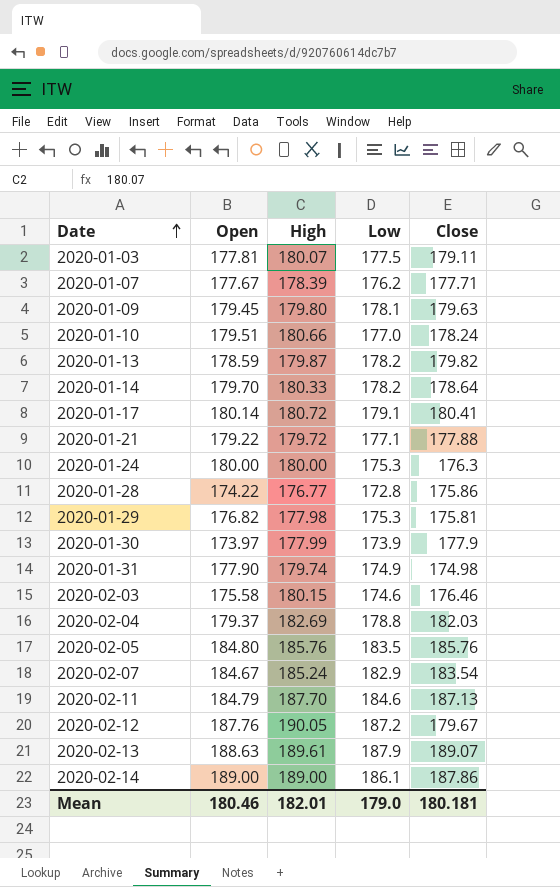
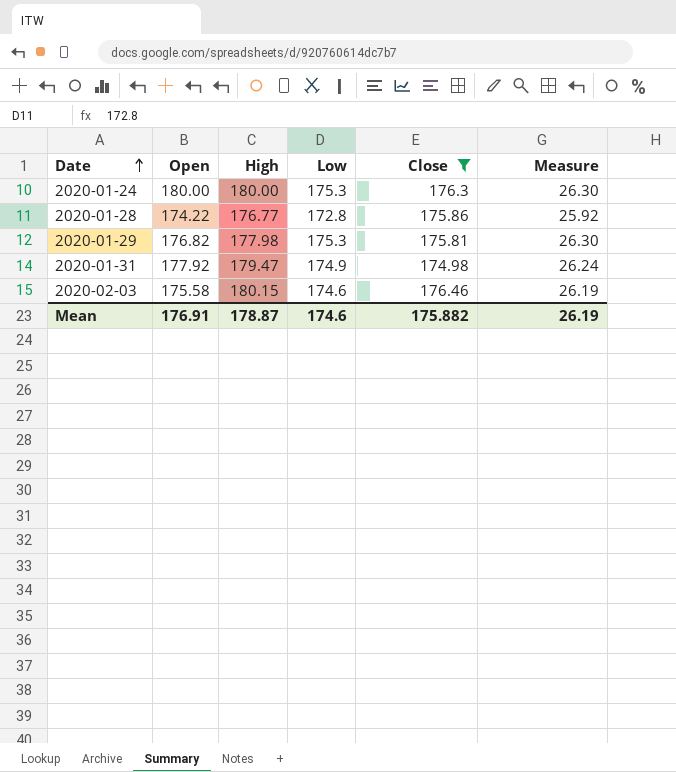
filter: none -> Close <= 176.46
column Measure | formula: none -> [Low] * 0.15
2020-01-31 | Open: 177.90 -> 177.92
2020-01-31 | High: 179.74 -> 179.47
Mean | Open: 180.46 -> 176.91
Mean | High: 182.01 -> 178.87
Mean | Low: 179.0 -> 174.6
Mean | Close: 180.181 -> 175.882

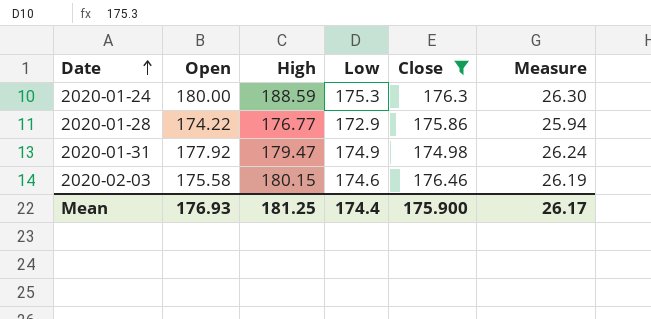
row 2020-01-29: 176.82 | 177.98 | 175.3 | 175.81 | 26.30 -> none
2020-01-24 | High: 180.00 -> 188.59
2020-01-28 | Low: 172.8 -> 172.9
2020-01-28 | Measure: 25.92 -> 25.94
Mean | Open: 176.91 -> 176.93
Mean | High: 178.87 -> 181.25
Mean | Low: 174.6 -> 174.4
Mean | Close: 175.882 -> 175.900
Mean | Measure: 26.19 -> 26.17

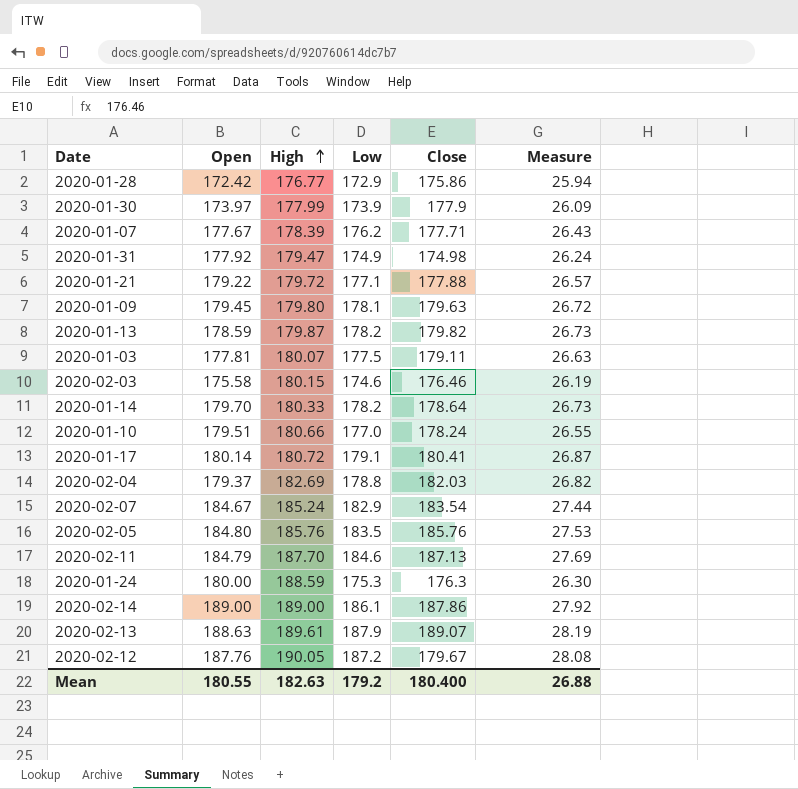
filter: Close <= 176.46 -> none
row order: Date ascending -> High ascending
2020-01-28 | Open: 174.22 -> 172.42
Mean | Open: 176.93 -> 180.55
Mean | High: 181.25 -> 182.63
Mean | Low: 174.4 -> 179.2
Mean | Close: 175.900 -> 180.400
Mean | Measure: 26.17 -> 26.88

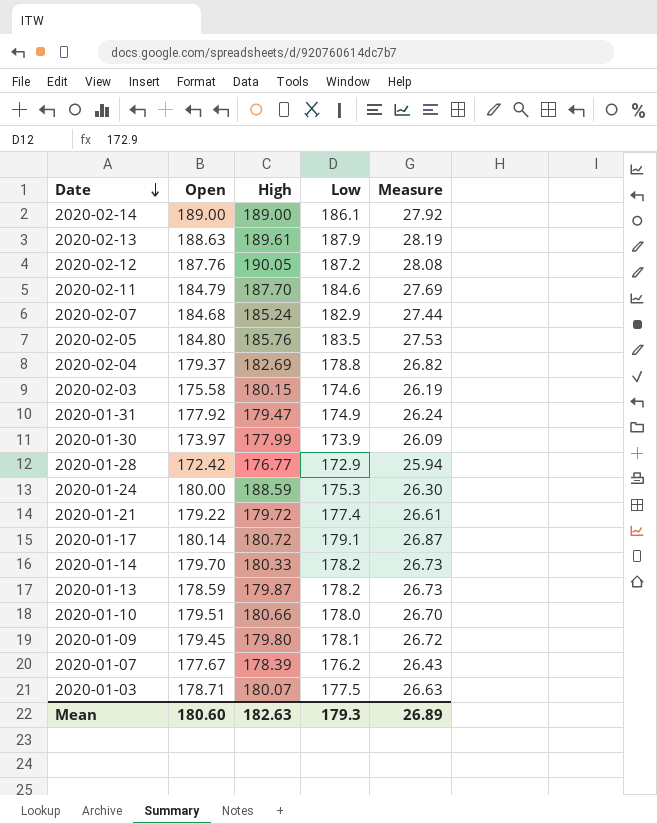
row order: High ascending -> Date descending
column Close | position: 5 -> none
2020-02-07 | Open: 184.67 -> 184.68
2020-01-21 | Low: 177.1 -> 177.4
2020-01-21 | Measure: 26.57 -> 26.61
2020-01-10 | Low: 177.0 -> 178.0
2020-01-10 | Measure: 26.55 -> 26.70
2020-01-03 | Open: 177.81 -> 178.71
Mean | Open: 180.55 -> 180.60
Mean | Low: 179.2 -> 179.3
Mean | Measure: 26.88 -> 26.89

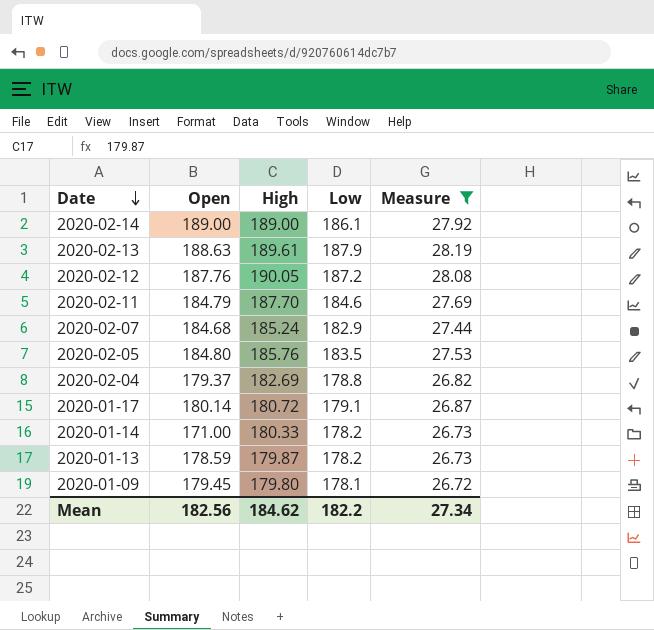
filter: none -> Measure >= 26.72
2020-01-14 | Open: 179.70 -> 171.00
Mean | Open: 180.60 -> 182.56
Mean | High: 182.63 -> 184.62
Mean | Low: 179.3 -> 182.2
Mean | Measure: 26.89 -> 27.34

